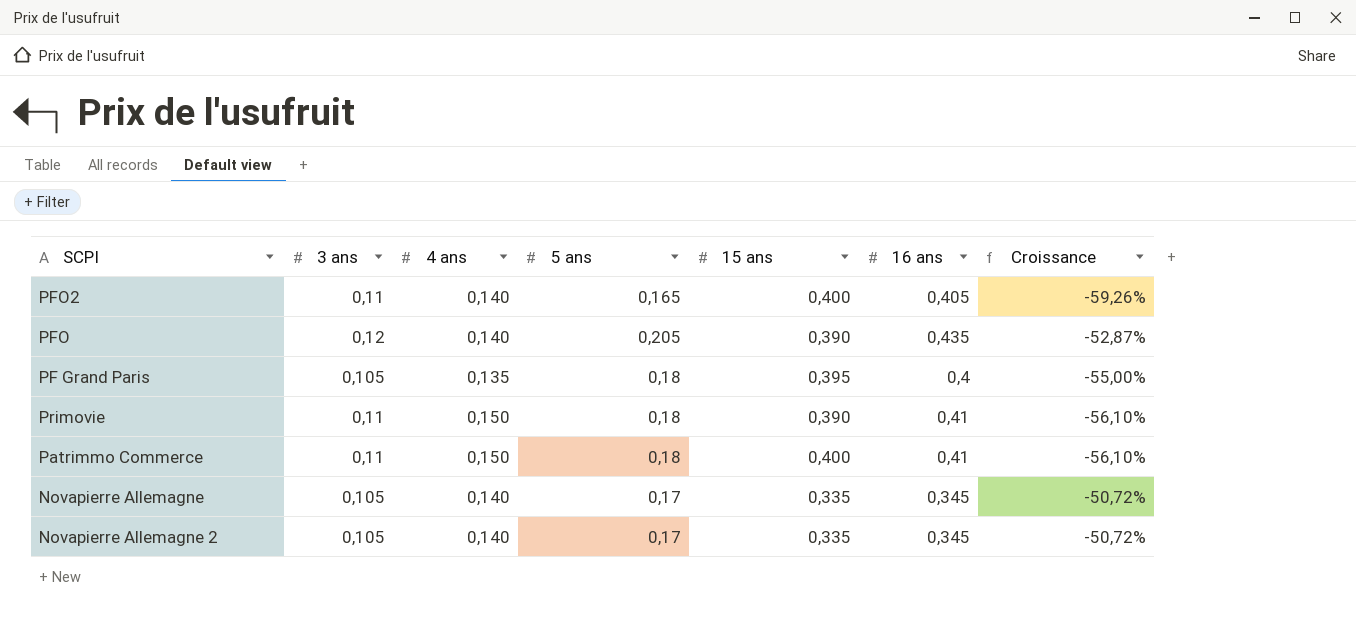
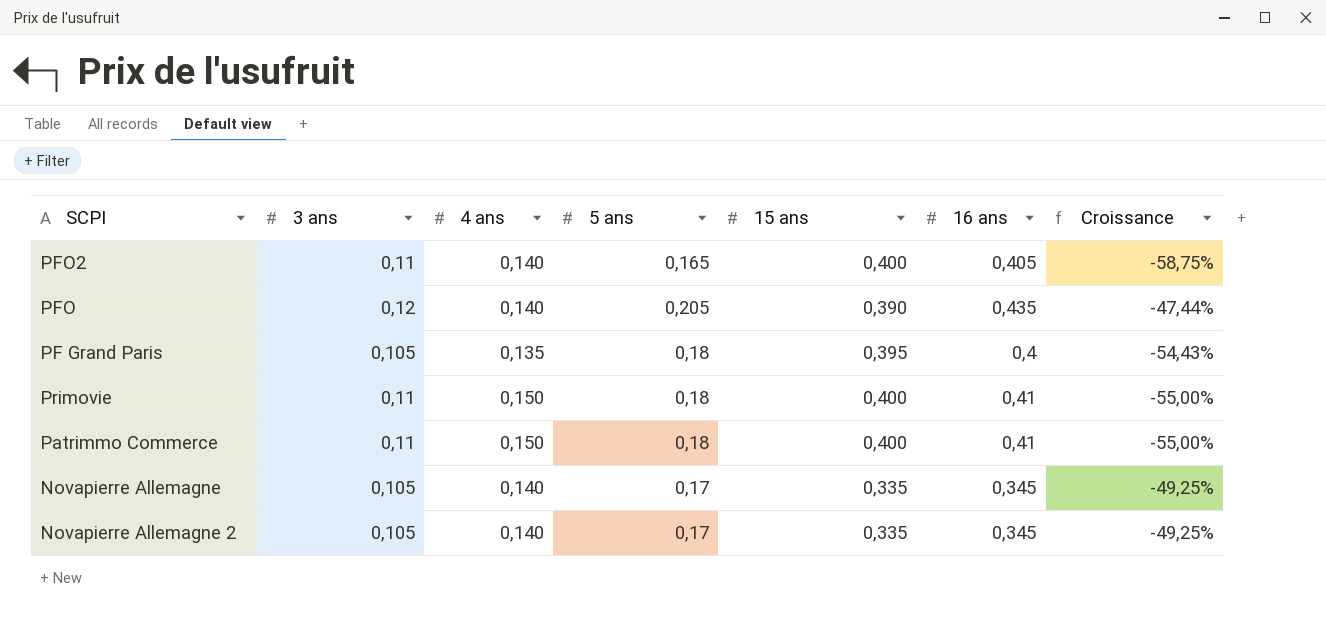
column Croissance | formula: ([5 ans] - [16 ans]) / [16 ans] -> ([5 ans] - [15 ans]) / [15 ans]
Primovie | 15 ans: 0,390 -> 0,400

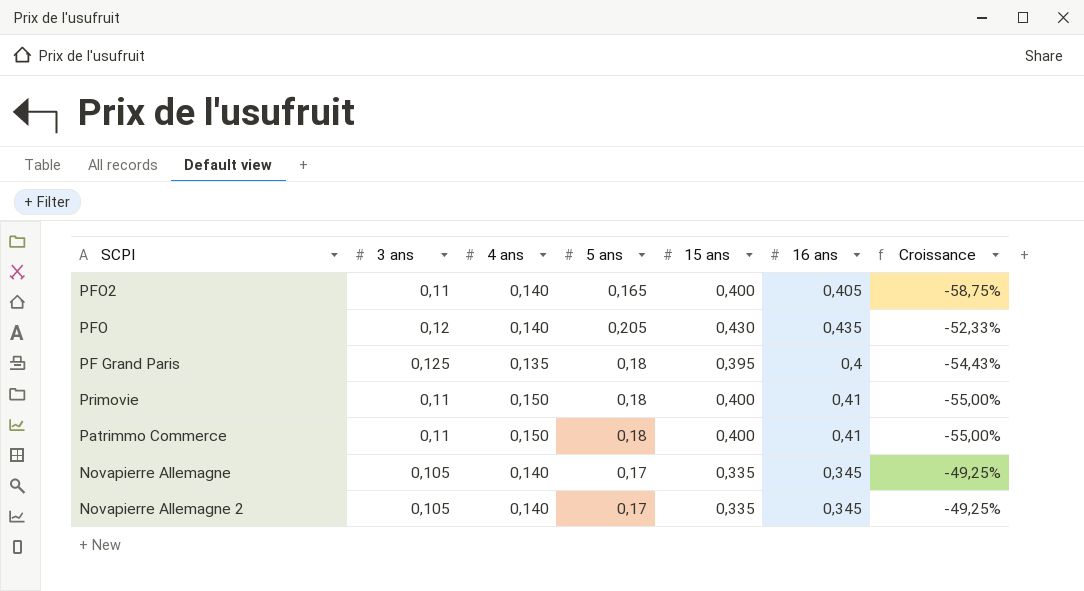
PFO | 15 ans: 0,390 -> 0,430
PFO | Croissance: -47,44% -> -52,33%
PF Grand Paris | 3 ans: 0,105 -> 0,125

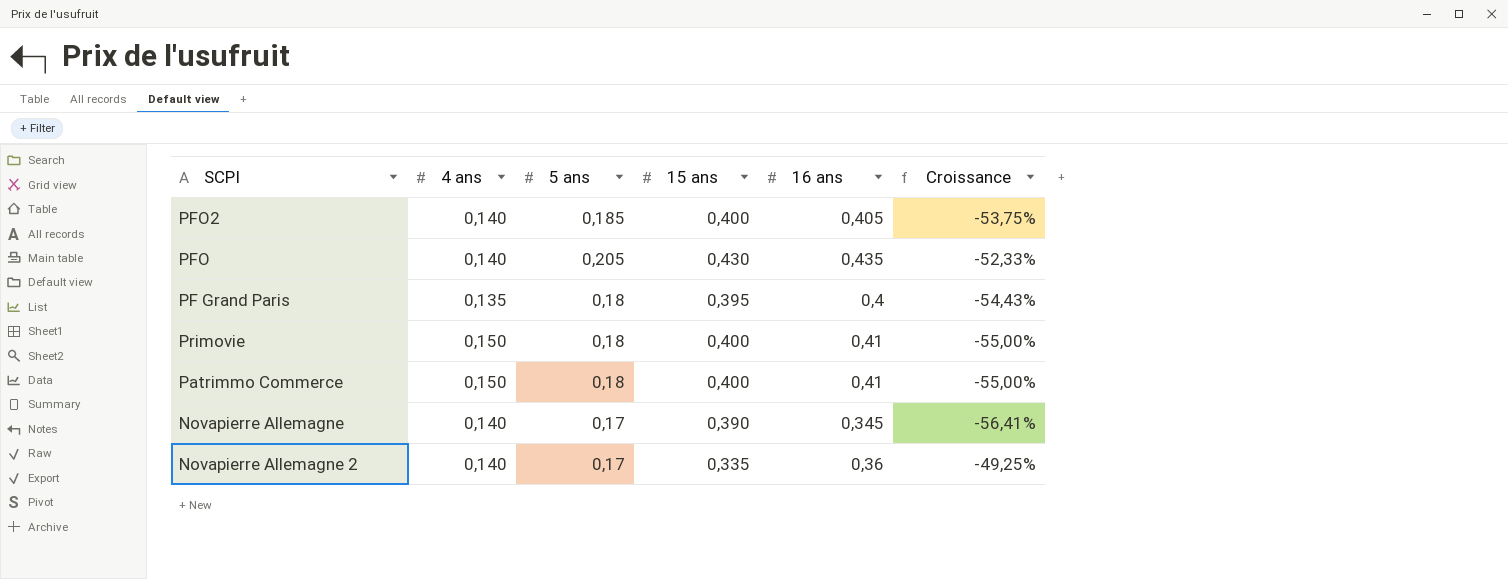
column 3 ans | position: 2 -> none
PFO2 | 5 ans: 0,165 -> 0,185
PFO2 | Croissance: -58,75% -> -53,75%
Novapierre Allemagne | 15 ans: 0,335 -> 0,390
Novapierre Allemagne | Croissance: -49,25% -> -56,41%
Novapierre Allemagne 2 | 16 ans: 0,345 -> 0,36

